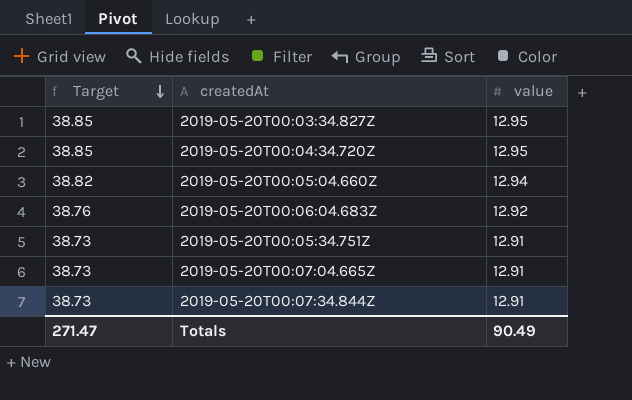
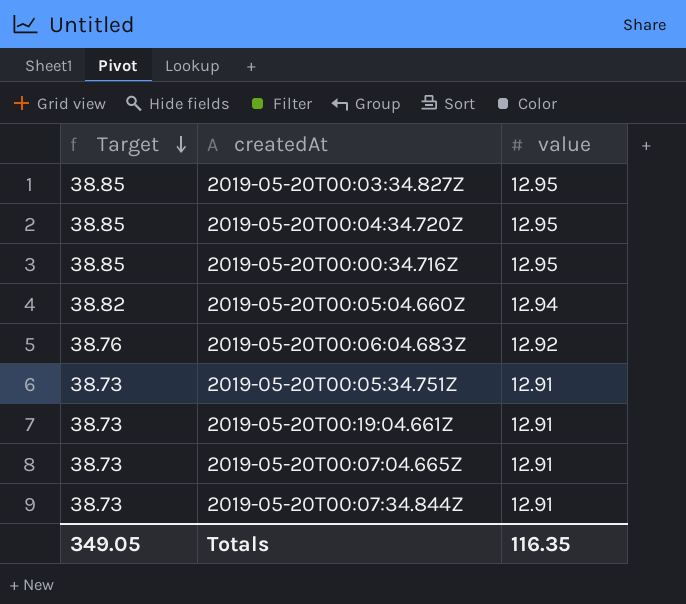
row 2019-05-20T00:00:34.716Z: none -> 38.85 | 12.95
row 2019-05-20T00:19:04.661Z: none -> 38.73 | 12.91
Totals | Target: 271.47 -> 349.05
Totals | value: 90.49 -> 116.35

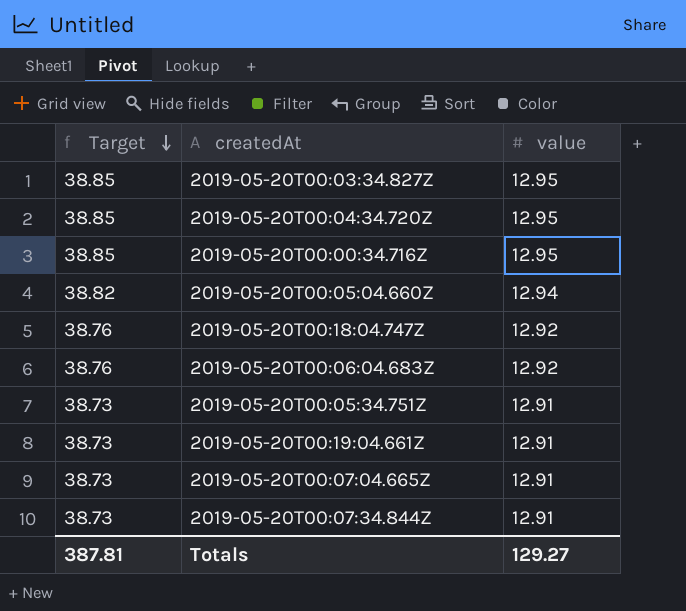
row 2019-05-20T00:18:04.747Z: none -> 38.76 | 12.92
Totals | Target: 349.05 -> 387.81
Totals | value: 116.35 -> 129.27

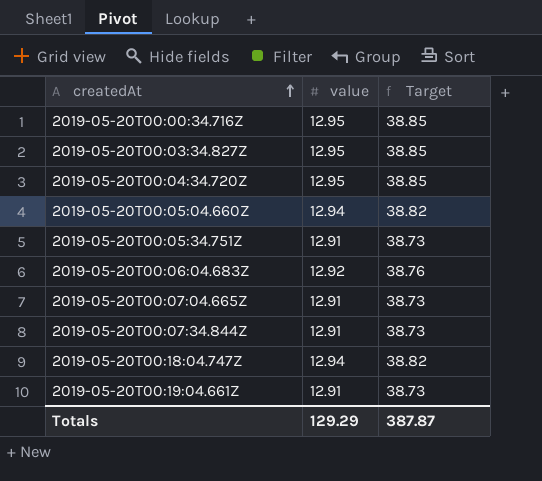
row order: Target descending -> createdAt ascending
column Target | position: 1 -> 3
2019-05-20T00:18:04.747Z | value: 12.92 -> 12.94
2019-05-20T00:18:04.747Z | Target: 38.76 -> 38.82
Totals | value: 129.27 -> 129.29
Totals | Target: 387.81 -> 387.87

